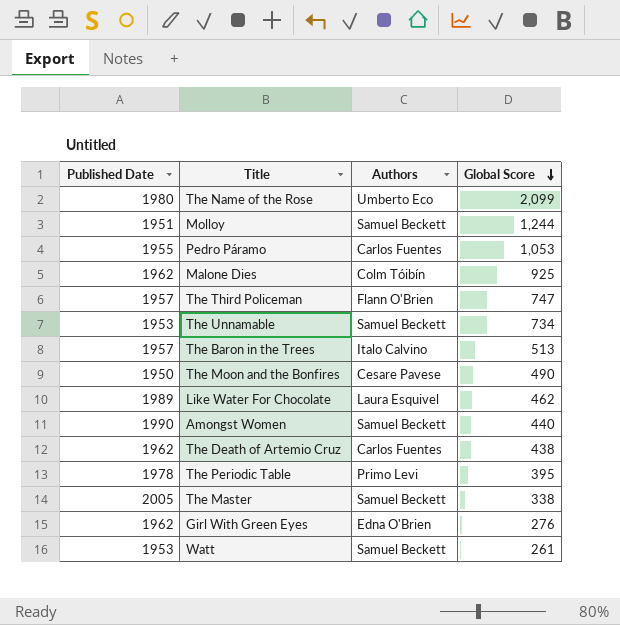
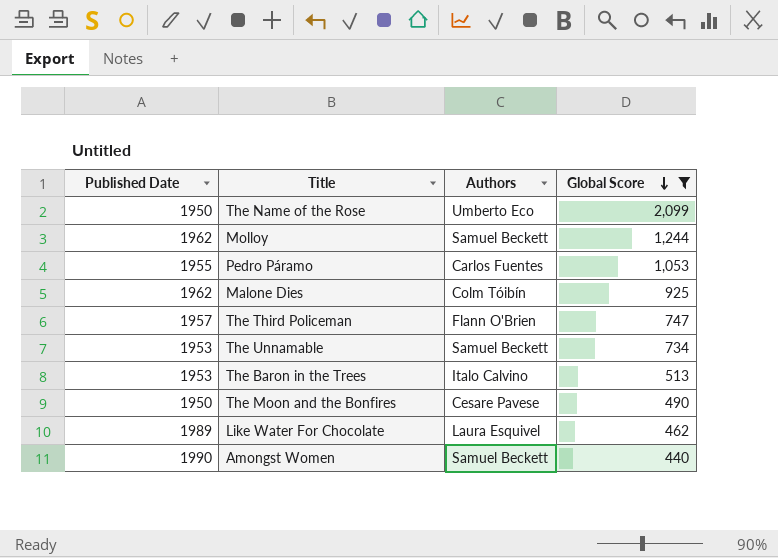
filter: none -> Global Score >= 440
The Name of the Rose | Published Date: 1980 -> 1950
Molloy | Published Date: 1951 -> 1962
The Baron in the Trees | Published Date: 1957 -> 1953

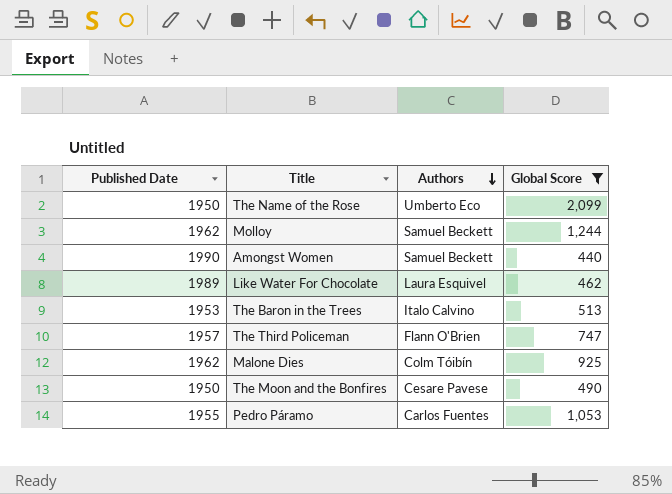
row order: Global Score descending -> Authors descending
row The Unnamable: 1953 | Samuel Beckett | 734 -> none

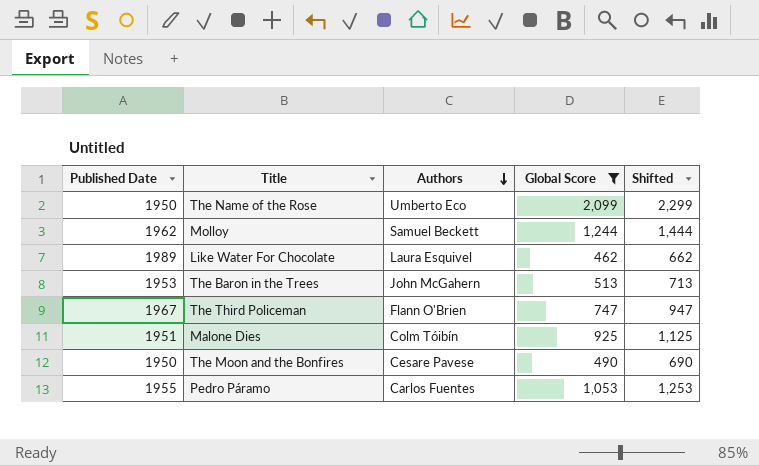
column Shifted | formula: none -> [Global Score] + 200
row Amongst Women: 1990 | Samuel Beckett | 440 -> none
The Baron in the Trees | Authors: Italo Calvino -> John McGahern
The Third Policeman | Published Date: 1957 -> 1967
Malone Dies | Published Date: 1962 -> 1951

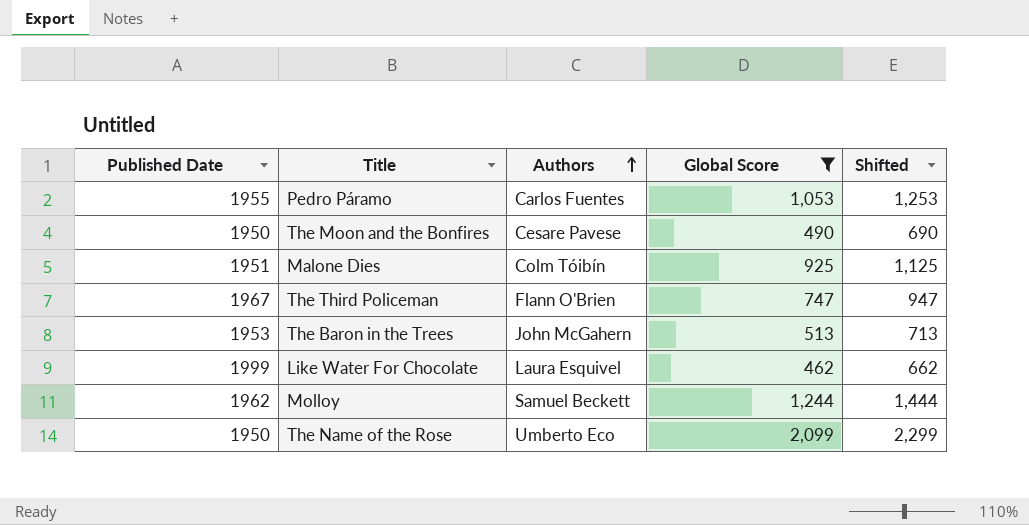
row order: Authors descending -> Authors ascending
Like Water For Chocolate | Published Date: 1989 -> 1999

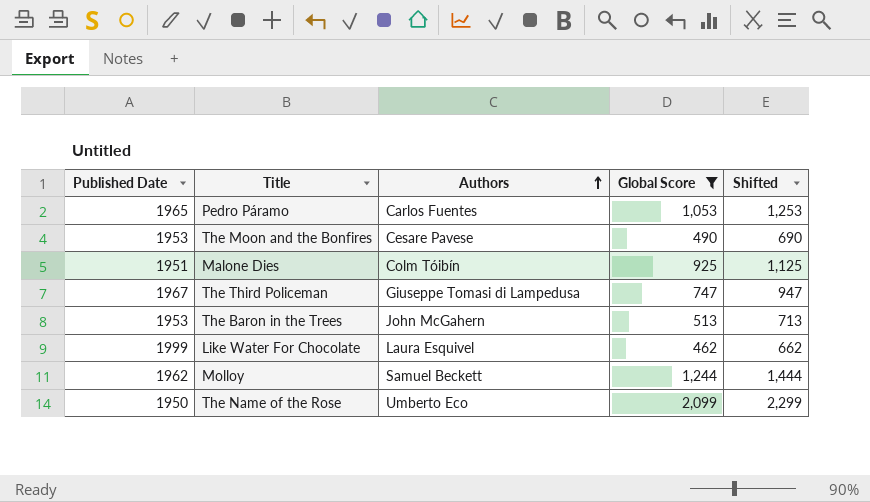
Pedro Páramo | Published Date: 1955 -> 1965
The Moon and the Bonfires | Published Date: 1950 -> 1953
The Third Policeman | Authors: Flann O'Brien -> Giuseppe Tomasi di Lampedusa

